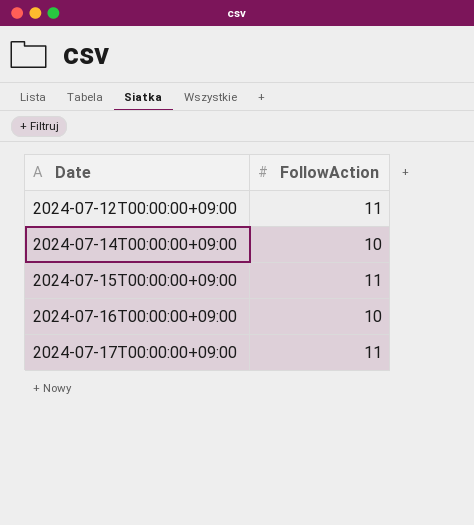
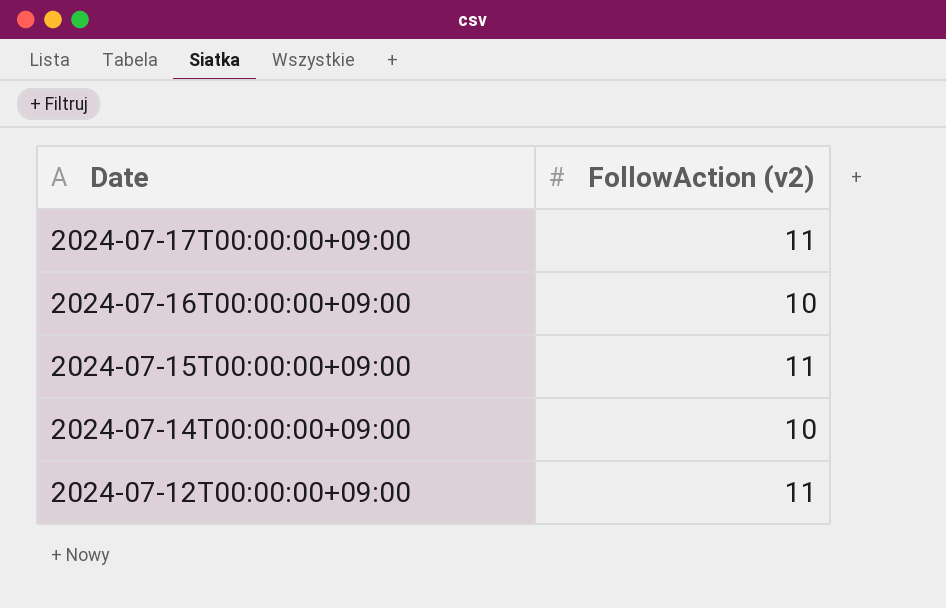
row order: Date ascending -> Date descending
column name: FollowAction -> FollowAction (v2)

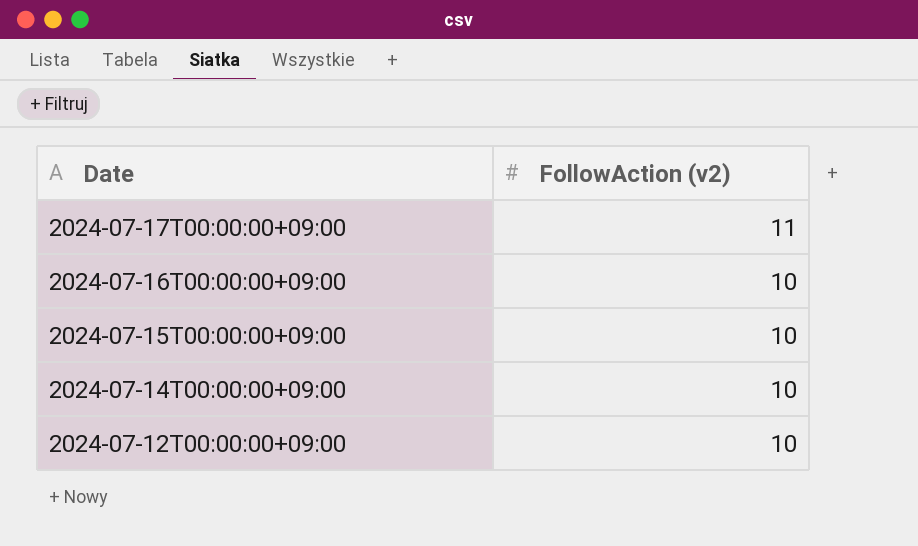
2024-07-15T00:00:00+09:00 | FollowAction (v2): 11 -> 10
2024-07-12T00:00:00+09:00 | FollowAction (v2): 11 -> 10

